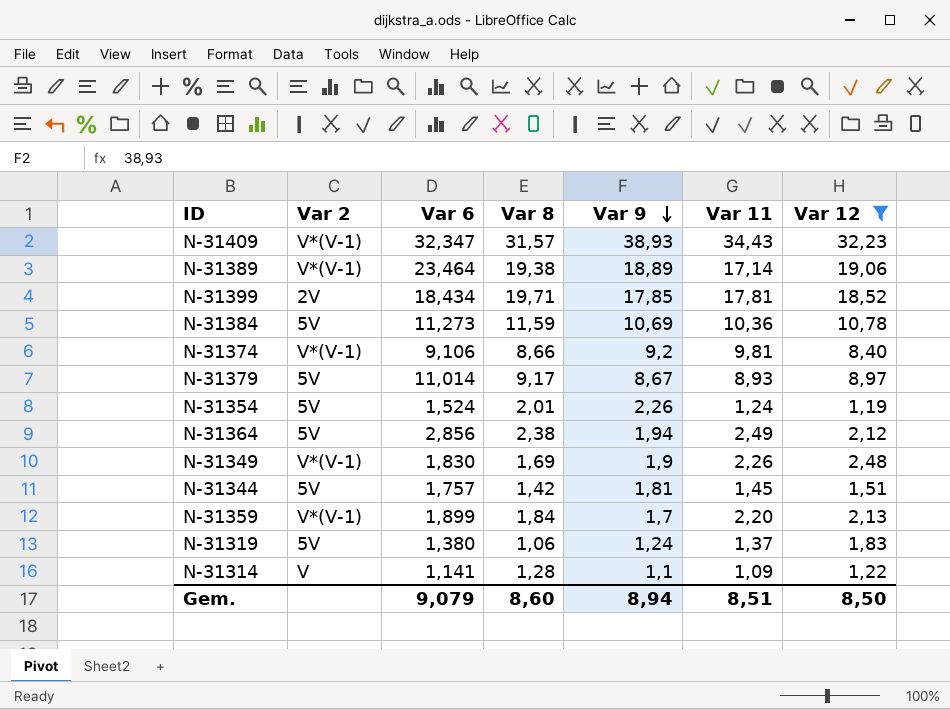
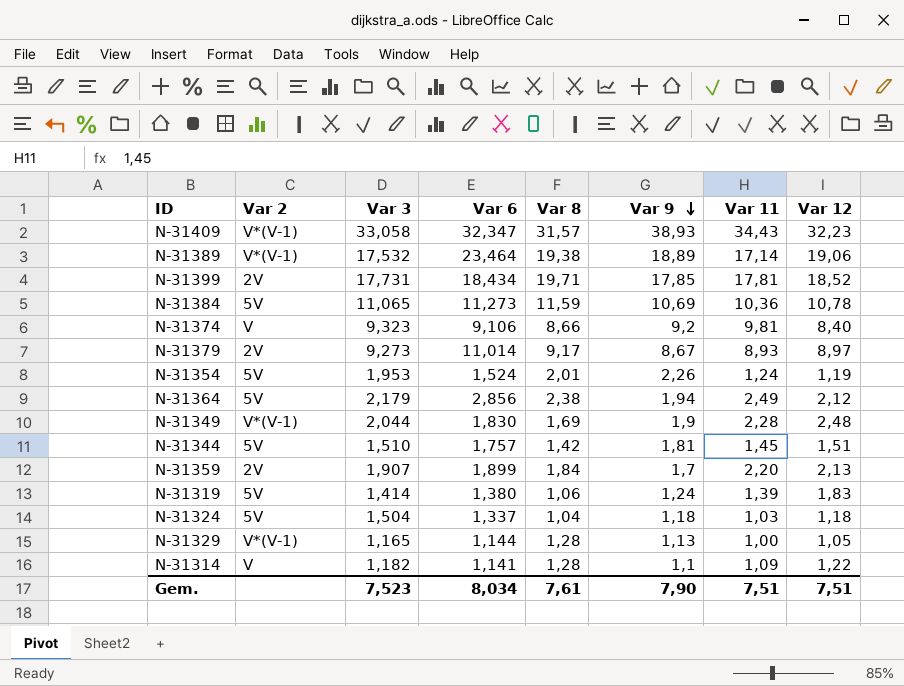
filter: Var 12 >= 1,19 -> none
column Var 3 | position: none -> 3
N-31374 | Var 2: V*(V-1) -> V
N-31379 | Var 2: 5V -> 2V
N-31349 | Var 11: 2,26 -> 2,28
N-31359 | Var 2: V*(V-1) -> 2V
N-31319 | Var 11: 1,37 -> 1,39
Gem. | Var 6: 9,079 -> 8,034
Gem. | Var 8: 8,60 -> 7,61
Gem. | Var 9: 8,94 -> 7,90
Gem. | Var 11: 8,51 -> 7,51
Gem. | Var 12: 8,50 -> 7,51

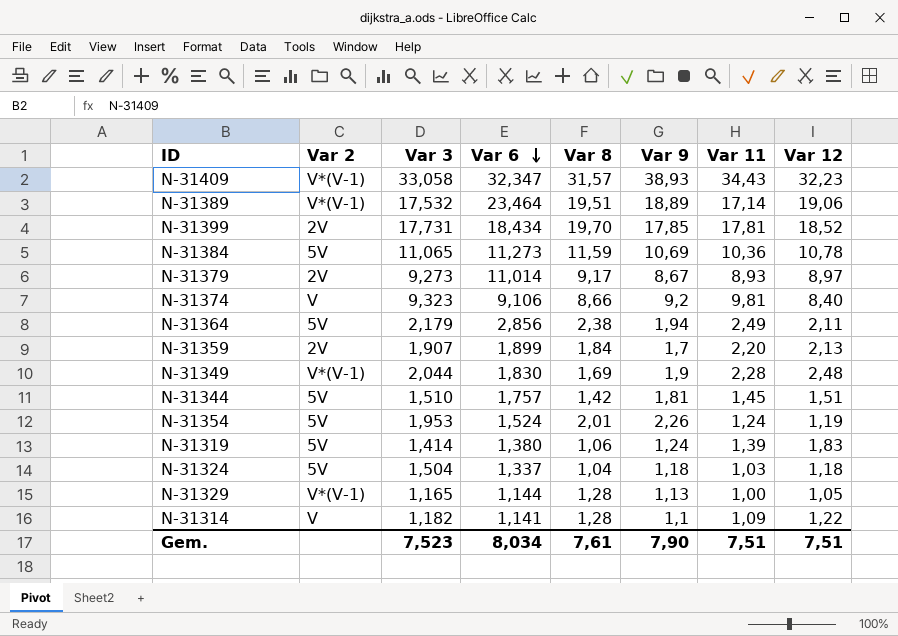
row order: Var 9 descending -> Var 6 descending
N-31389 | Var 8: 19,38 -> 19,51
N-31399 | Var 8: 19,71 -> 19,70
N-31364 | Var 12: 2,12 -> 2,11

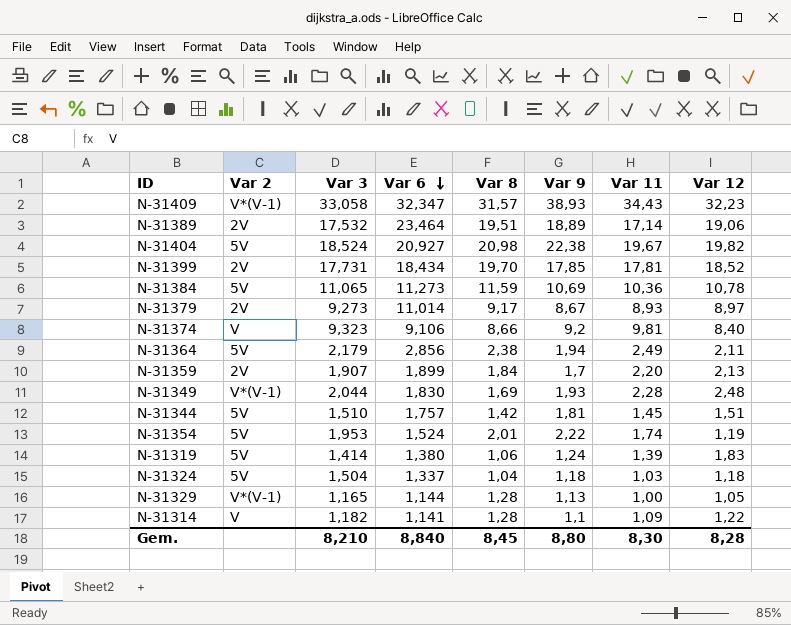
N-31389 | Var 2: V*(V-1) -> 2V
row N-31404: none -> 5V | 18,524 | 20,927 | 20,98 | 22,38 | 19,67 | 19,82
N-31349 | Var 9: 1,9 -> 1,93
N-31354 | Var 9: 2,26 -> 2,22
N-31354 | Var 11: 1,24 -> 1,74
Gem. | Var 3: 7,523 -> 8,210
Gem. | Var 6: 8,034 -> 8,840
Gem. | Var 8: 7,61 -> 8,45
Gem. | Var 9: 7,90 -> 8,80
Gem. | Var 11: 7,51 -> 8,30
Gem. | Var 12: 7,51 -> 8,28

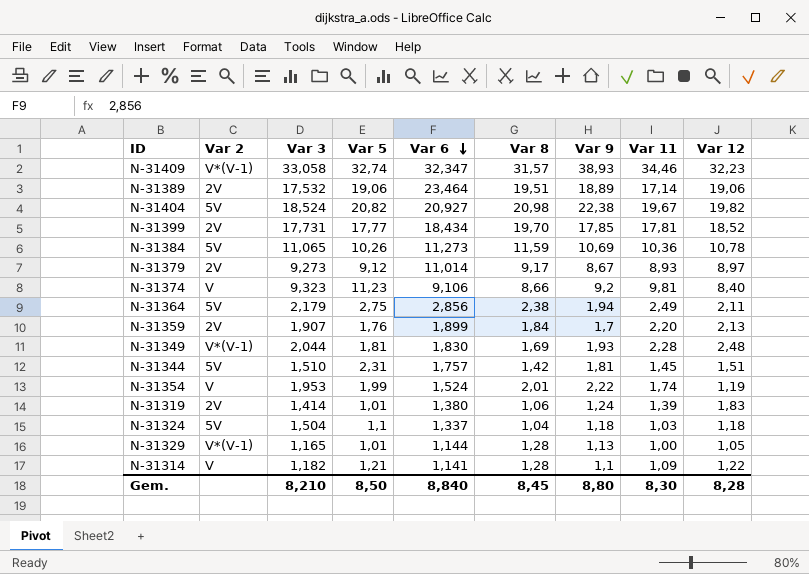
column Var 5 | position: none -> 4
N-31409 | Var 11: 34,43 -> 34,46
N-31354 | Var 2: 5V -> V
N-31319 | Var 2: 5V -> 2V

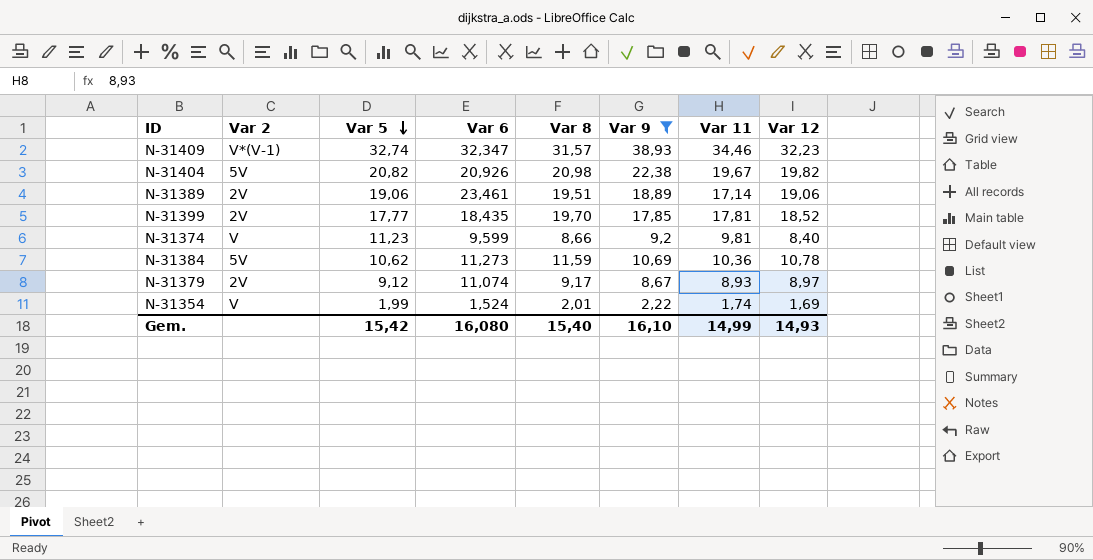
filter: none -> Var 9 >= 2,22
row order: Var 6 descending -> Var 5 descending
column Var 3 | position: 3 -> none
N-31404 | Var 6: 20,927 -> 20,926
N-31389 | Var 6: 23,464 -> 23,461
N-31399 | Var 6: 18,434 -> 18,435
N-31374 | Var 6: 9,106 -> 9,599
N-31384 | Var 5: 10,26 -> 10,62
N-31379 | Var 6: 11,014 -> 11,074
N-31354 | Var 12: 1,19 -> 1,69
Gem. | Var 5: 8,50 -> 15,42
Gem. | Var 6: 8,840 -> 16,080
Gem. | Var 8: 8,45 -> 15,40
Gem. | Var 9: 8,80 -> 16,10
Gem. | Var 11: 8,30 -> 14,99
Gem. | Var 12: 8,28 -> 14,93

